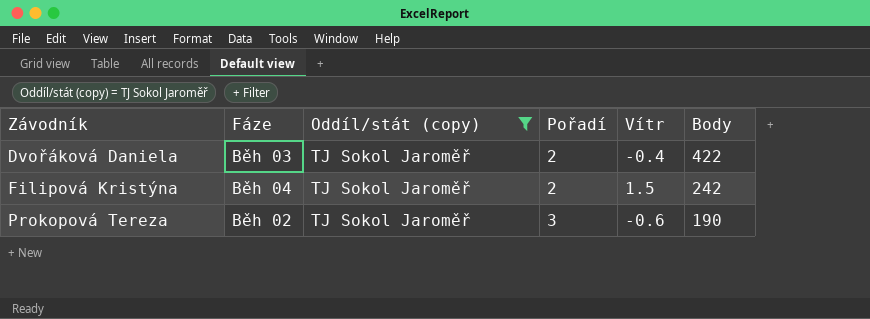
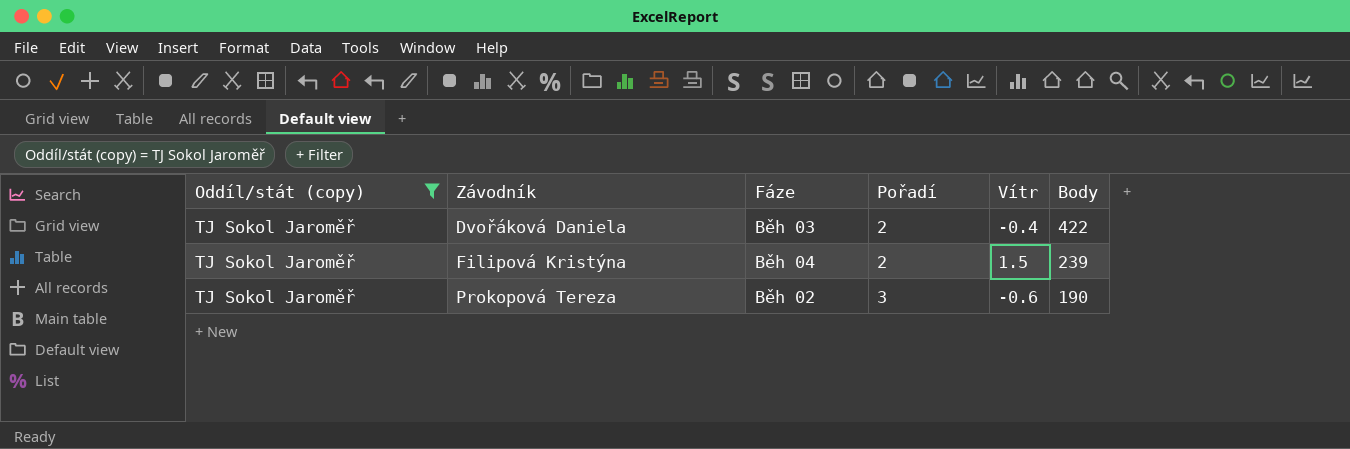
column Oddíl/stát (copy) | position: 3 -> 1
Filipová Kristýna | Body: 242 -> 239

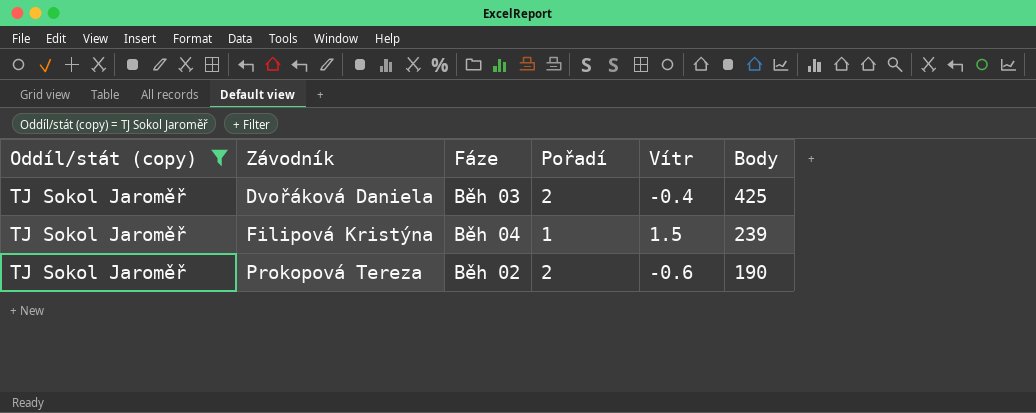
Dvořáková Daniela | Body: 422 -> 425
Filipová Kristýna | Pořadí: 2 -> 1
Prokopová Tereza | Pořadí: 3 -> 2

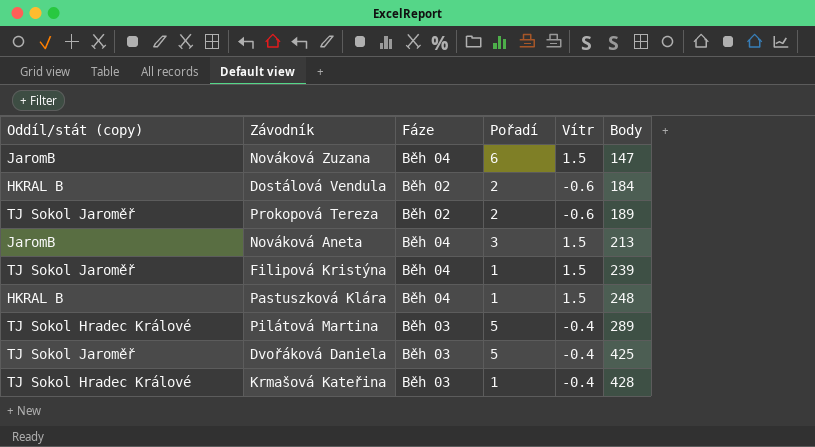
filter: Oddíl/stát (copy) = TJ Sokol Jaroměř -> none
row order: Závodník ascending -> Body ascending
Prokopová Tereza | Body: 190 -> 189
Dvořáková Daniela | Pořadí: 2 -> 5

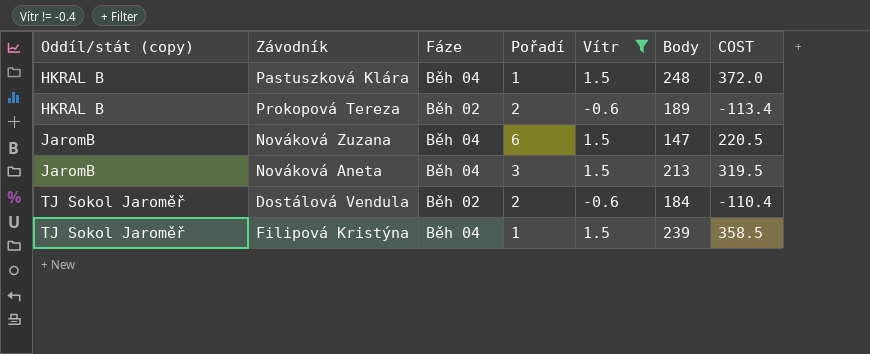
filter: none -> Vítr != -0.4
row order: Body ascending -> Oddíl/stát (copy) ascending
column COST | formula: none -> [Vítr] * [Body]
Prokopová Tereza | Oddíl/stát (copy): TJ Sokol Jaroměř -> HKRAL B
Dostálová Vendula | Oddíl/stát (copy): HKRAL B -> TJ Sokol Jaroměř

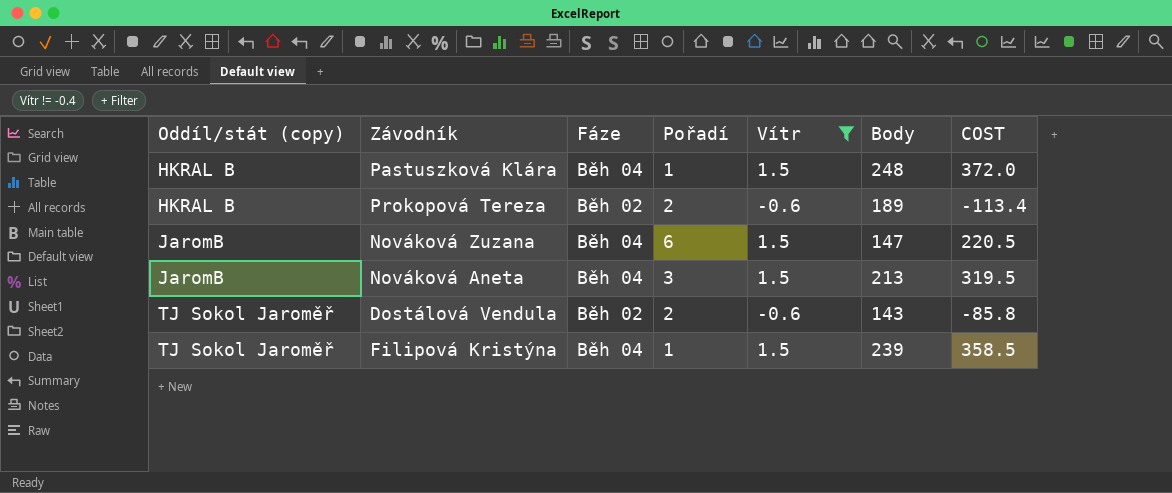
Dostálová Vendula | Body: 184 -> 143
Dostálová Vendula | COST: -110.4 -> -85.8

